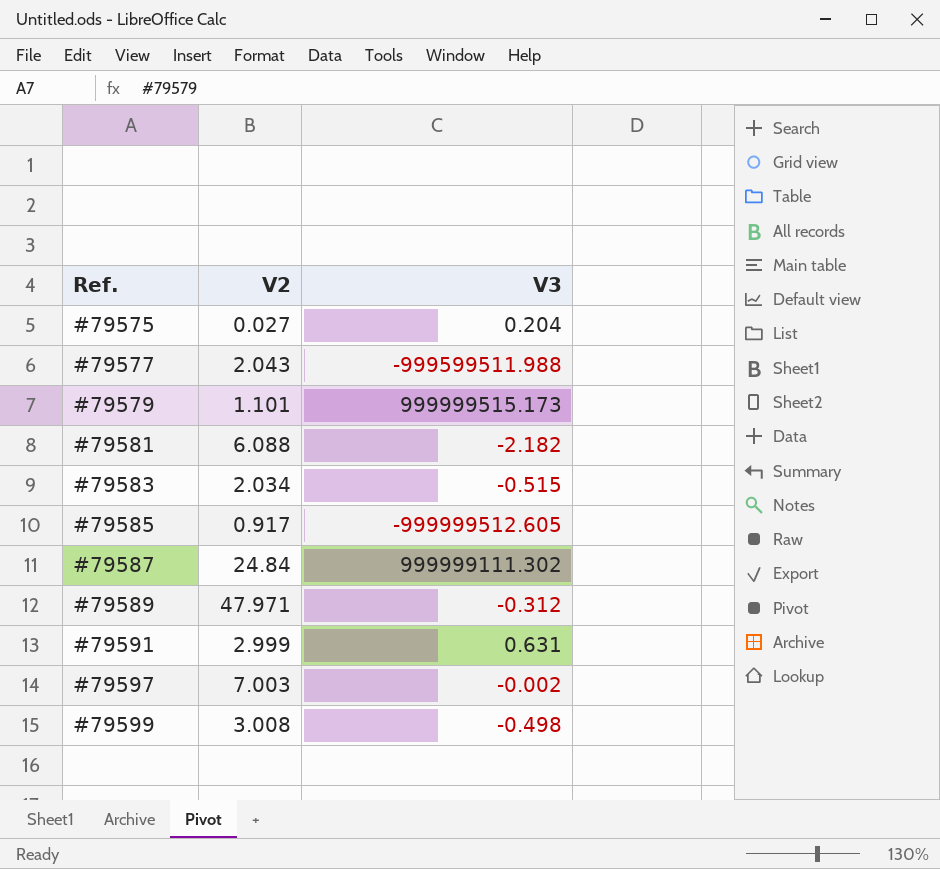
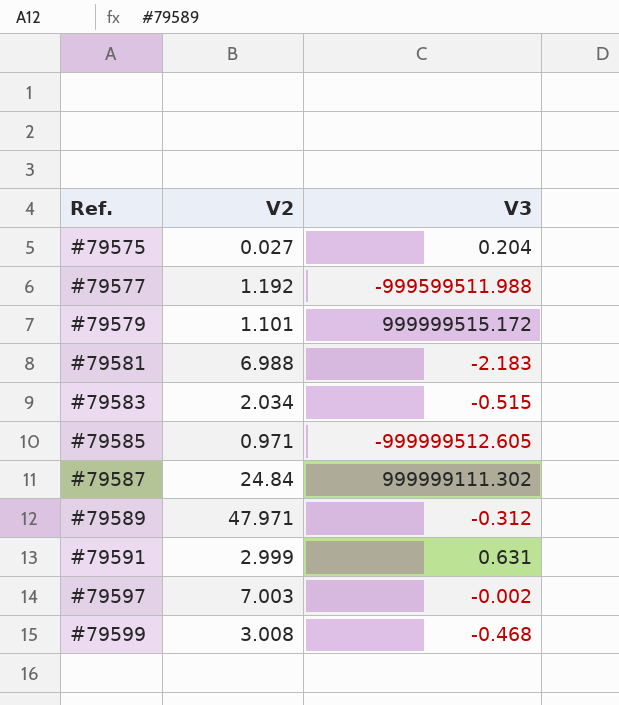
#79577 | V2: 2.043 -> 1.192
#79579 | V3: 999999515.173 -> 999999515.172
#79581 | V2: 6.088 -> 6.988
#79581 | V3: -2.182 -> -2.183
#79585 | V2: 0.917 -> 0.971
#79599 | V3: -0.498 -> -0.468

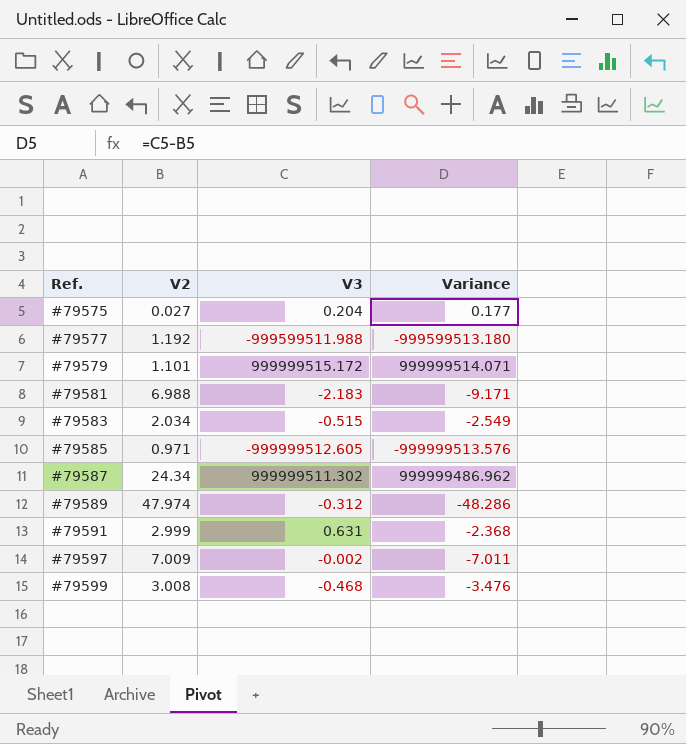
column Variance | formula: none -> [V3] - [V2]
#79587 | V2: 24.84 -> 24.34
#79587 | V3: 999999111.302 -> 999999511.302
#79589 | V2: 47.971 -> 47.974
#79597 | V2: 7.003 -> 7.009

